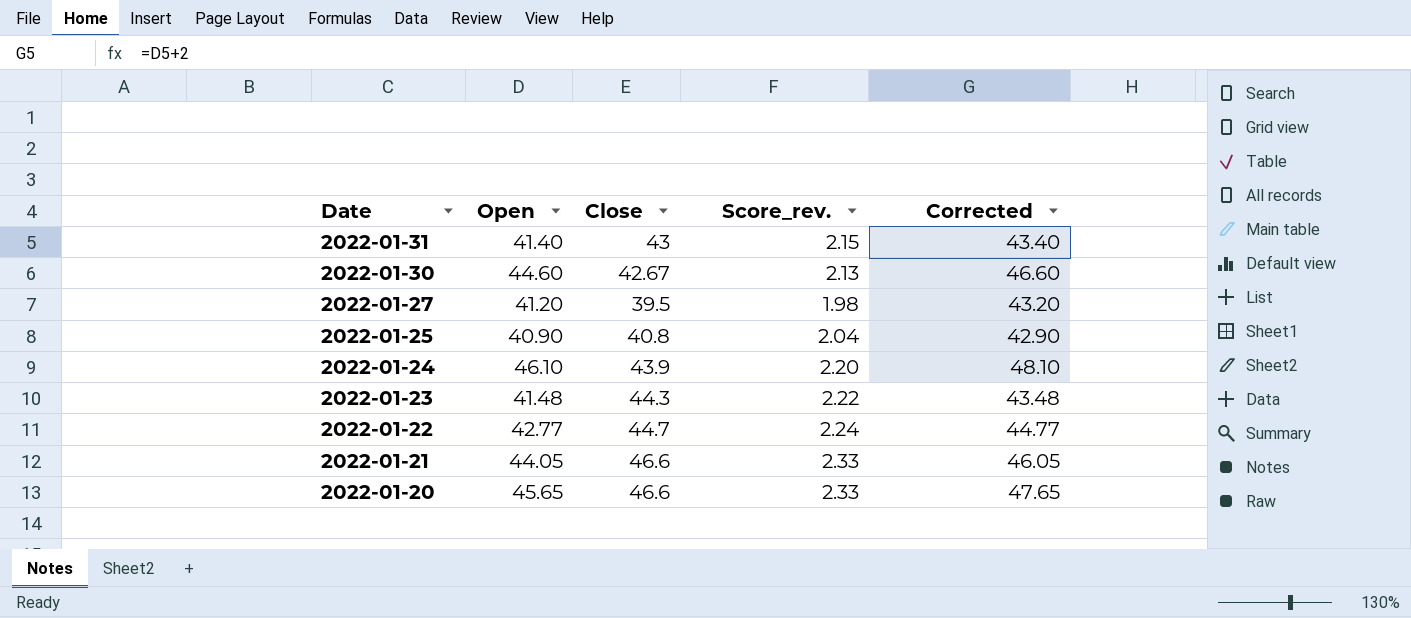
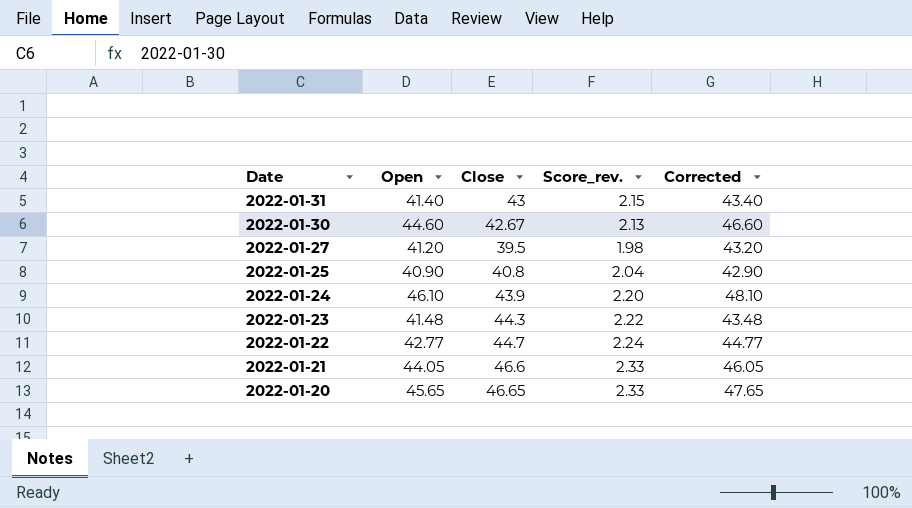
2022-01-20 | Close: 46.6 -> 46.65

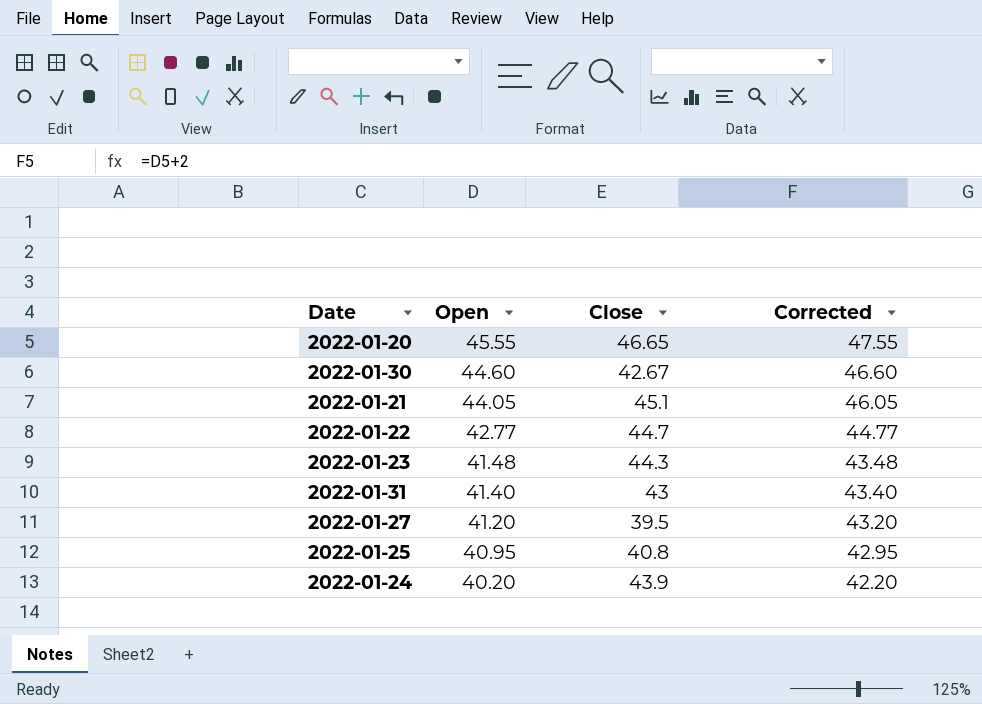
row order: Date descending -> Open descending
column Score_rev. | formula: [Close] * 0.05 -> none
2022-01-20 | Open: 45.65 -> 45.55
2022-01-20 | Corrected: 47.65 -> 47.55
2022-01-21 | Close: 46.6 -> 45.1
2022-01-25 | Open: 40.90 -> 40.95
2022-01-25 | Corrected: 42.90 -> 42.95
2022-01-24 | Open: 46.10 -> 40.20
2022-01-24 | Corrected: 48.10 -> 42.20

